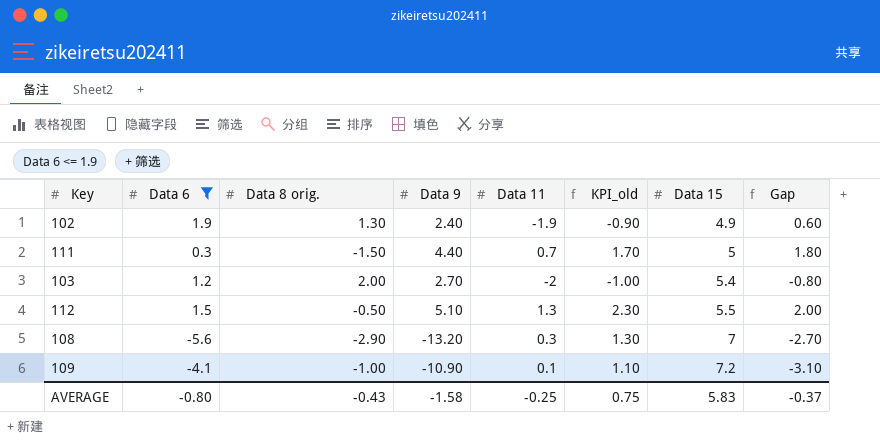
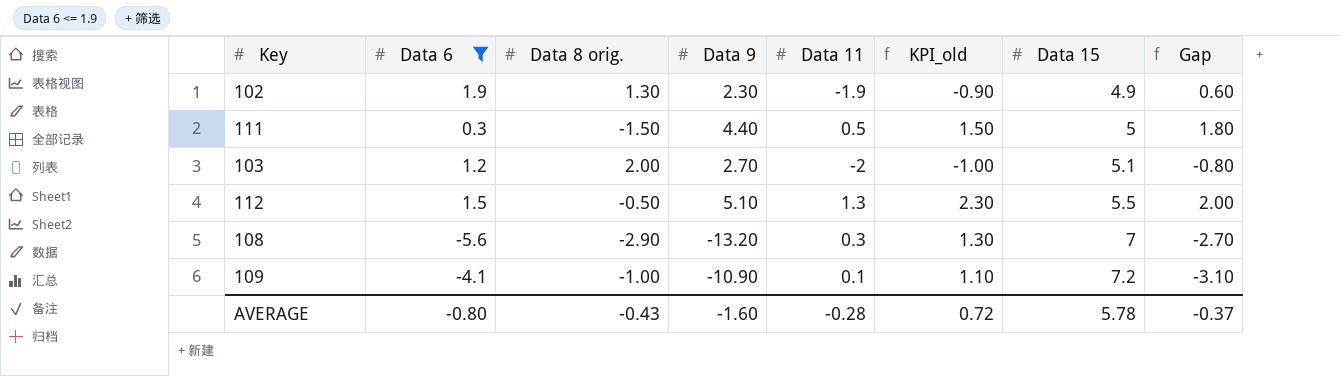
102 | Data 9: 2.40 -> 2.30
111 | Data 11: 0.7 -> 0.5
111 | KPI_old: 1.70 -> 1.50
103 | Data 15: 5.4 -> 5.1
AVERAGE | Data 9: -1.58 -> -1.60
AVERAGE | Data 11: -0.25 -> -0.28
AVERAGE | KPI_old: 0.75 -> 0.72
AVERAGE | Data 15: 5.83 -> 5.78

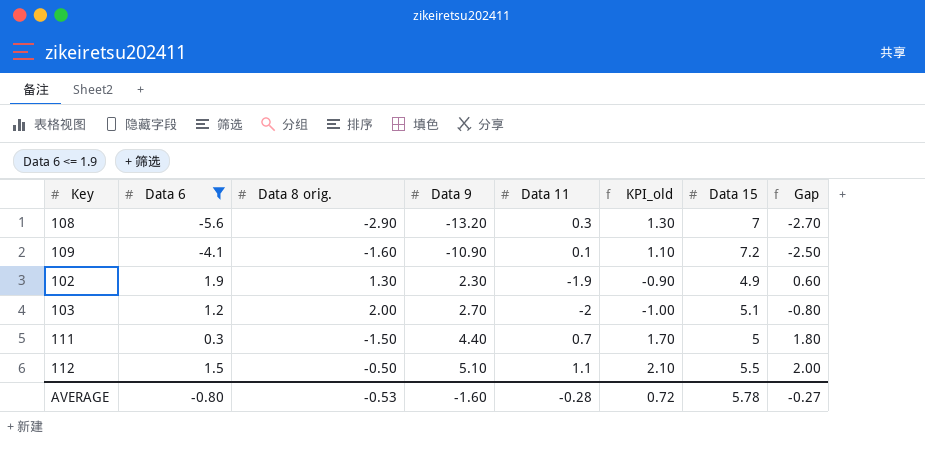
row order: Data 15 ascending -> Data 9 ascending
109 | Data 8 orig.: -1.00 -> -1.60
109 | Gap: -3.10 -> -2.50
111 | Data 11: 0.5 -> 0.7
111 | KPI_old: 1.50 -> 1.70
112 | Data 11: 1.3 -> 1.1
112 | KPI_old: 2.30 -> 2.10
AVERAGE | Data 8 orig.: -0.43 -> -0.53
AVERAGE | Gap: -0.37 -> -0.27

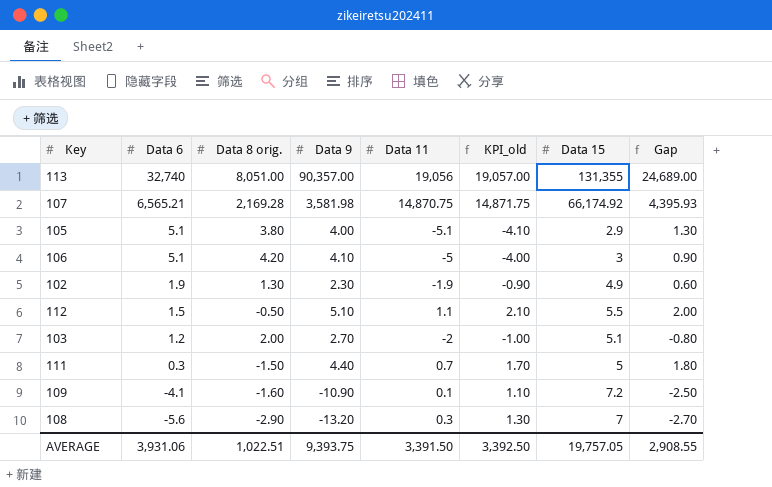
filter: Data 6 <= 1.9 -> none
row order: Data 9 ascending -> Data 6 descending
AVERAGE | Data 6: -0.80 -> 3,931.06
AVERAGE | Data 8 orig.: -0.53 -> 1,022.51
AVERAGE | Data 9: -1.60 -> 9,393.75
AVERAGE | Data 11: -0.28 -> 3,391.50
AVERAGE | KPI_old: 0.72 -> 3,392.50
AVERAGE | Data 15: 5.78 -> 19,757.05
AVERAGE | Gap: -0.27 -> 2,908.55

